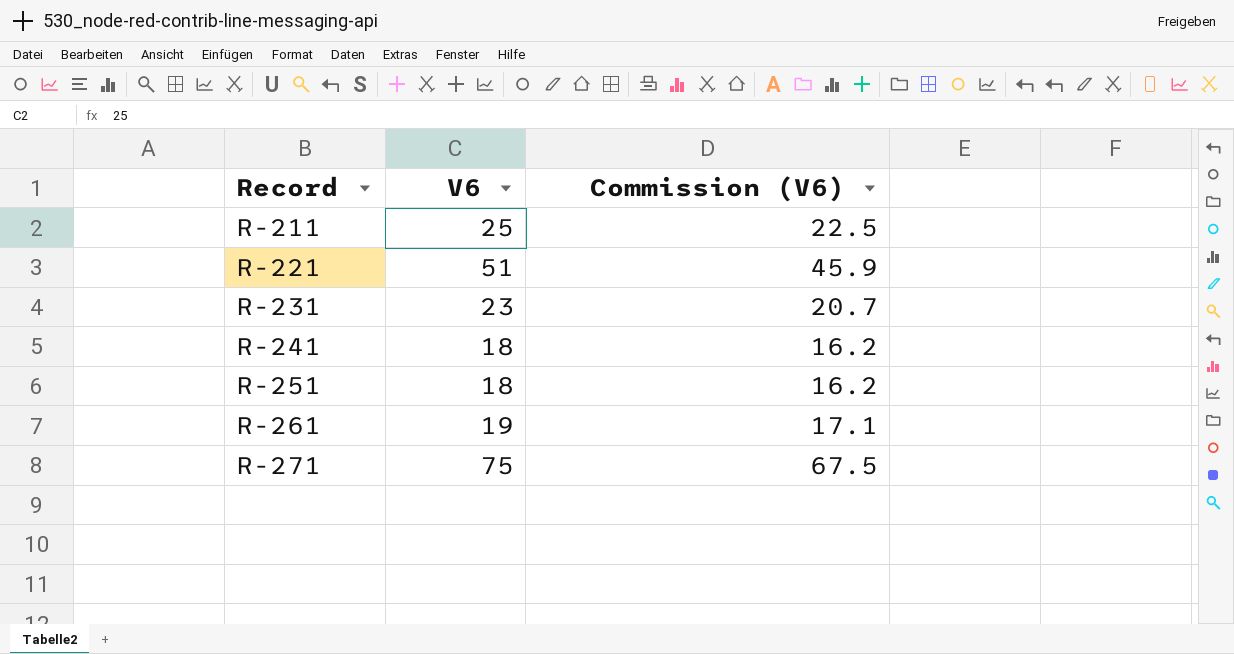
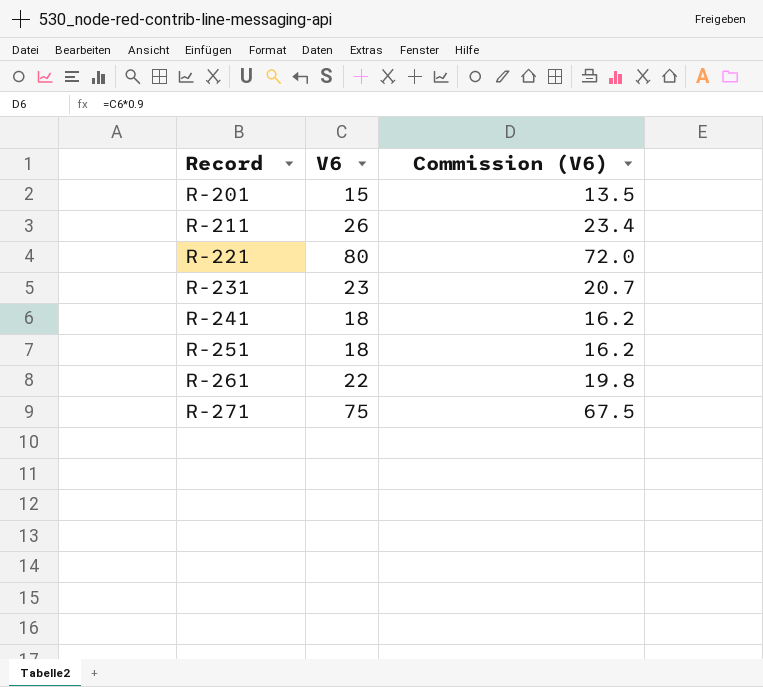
row R-201: none -> 15 | 13.5
R-211 | V6: 25 -> 26
R-211 | Commission (V6): 22.5 -> 23.4
R-221 | V6: 51 -> 80
R-221 | Commission (V6): 45.9 -> 72.0
R-261 | V6: 19 -> 22
R-261 | Commission (V6): 17.1 -> 19.8

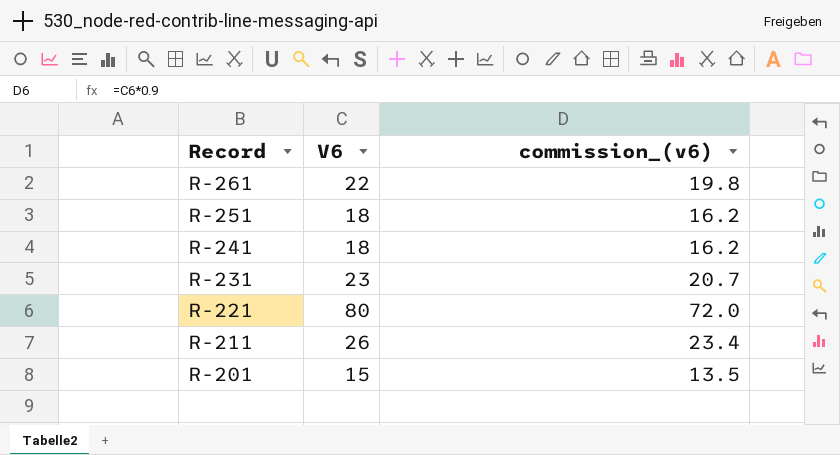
row order: Record ascending -> Record descending
column name: Commission (V6) -> commission_(v6)
row R-271: 75 | 67.5 -> none

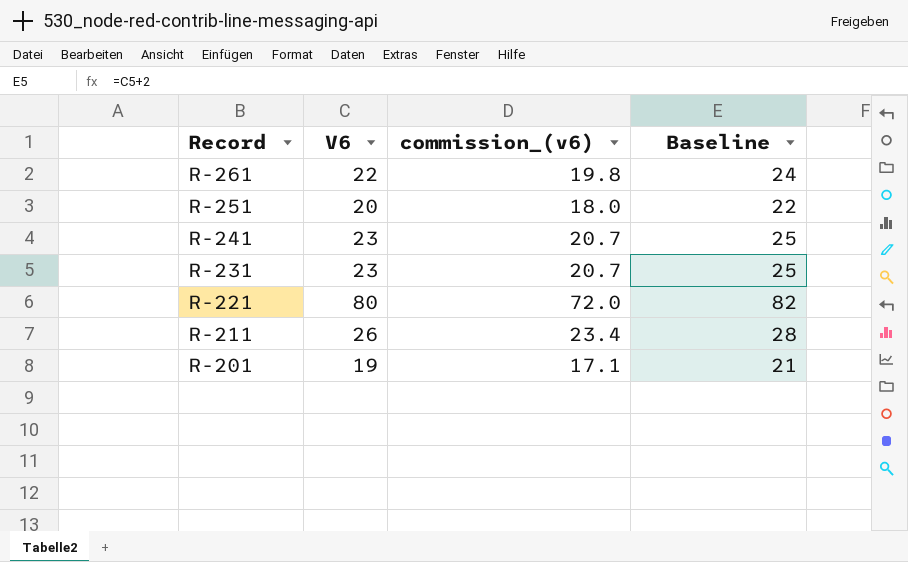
column Baseline | formula: none -> [V6] + 2
R-251 | V6: 18 -> 20
R-251 | commission_(v6): 16.2 -> 18.0
R-241 | V6: 18 -> 23
R-241 | commission_(v6): 16.2 -> 20.7
R-201 | V6: 15 -> 19
R-201 | commission_(v6): 13.5 -> 17.1

